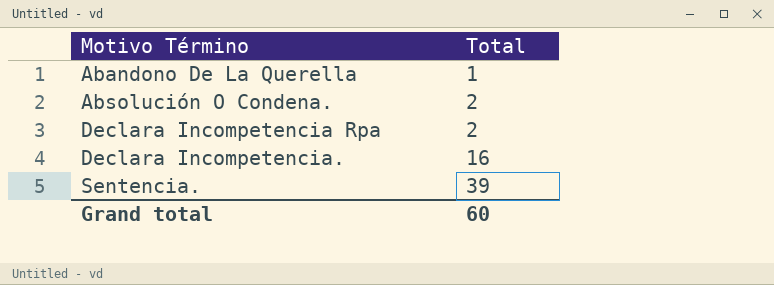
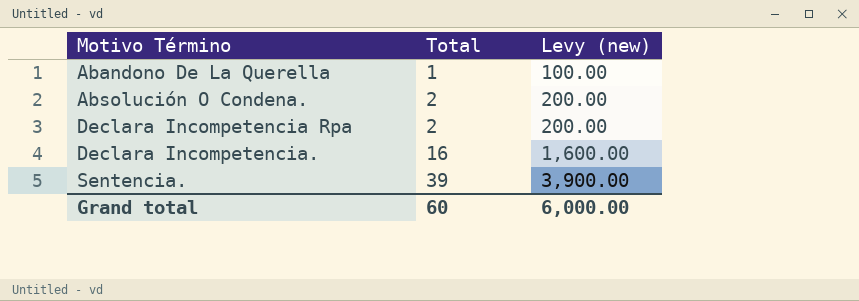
column Levy (new) | formula: none -> [Total] * 100

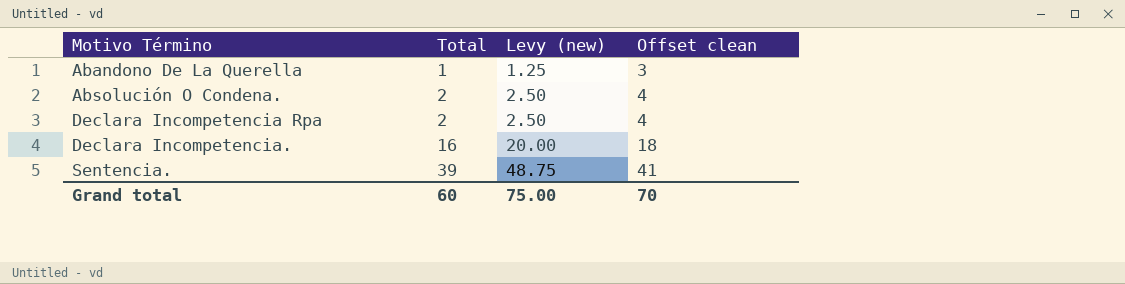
column Levy (new) | formula: [Total] * 100 -> [Total] * 1.25
column Offset clean | formula: none -> [Total] + 2
Grand total | Levy (new): 6,000.00 -> 75.00

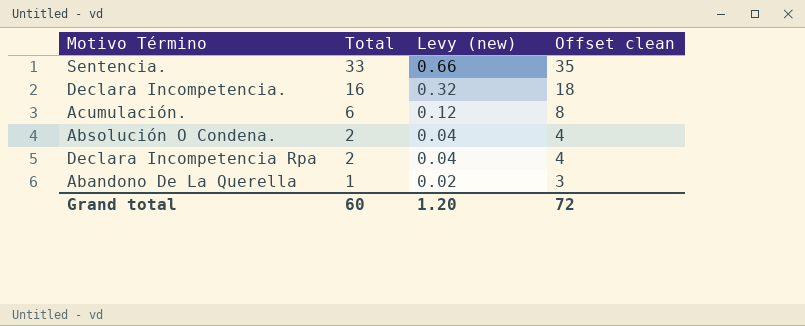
row order: Motivo Término ascending -> Total descending
column Levy (new) | formula: [Total] * 1.25 -> [Total] * 0.02
Sentencia. | Total: 39 -> 33
Sentencia. | Offset clean: 41 -> 35
row Acumulación.: none -> 6 | 0.12 | 8
Grand total | Levy (new): 75.00 -> 1.20
Grand total | Offset clean: 70 -> 72

